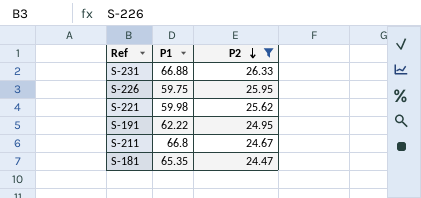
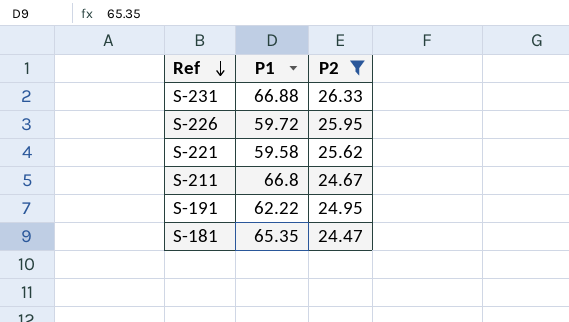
row order: P2 descending -> Ref descending
S-226 | P1: 59.75 -> 59.72
S-221 | P1: 59.98 -> 59.58

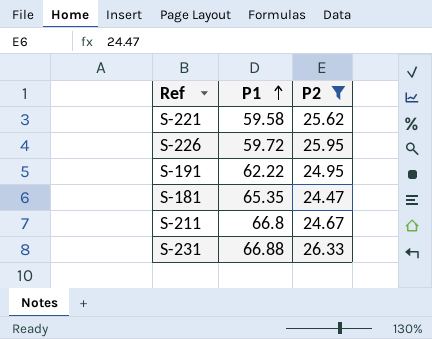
row order: Ref descending -> P1 ascending

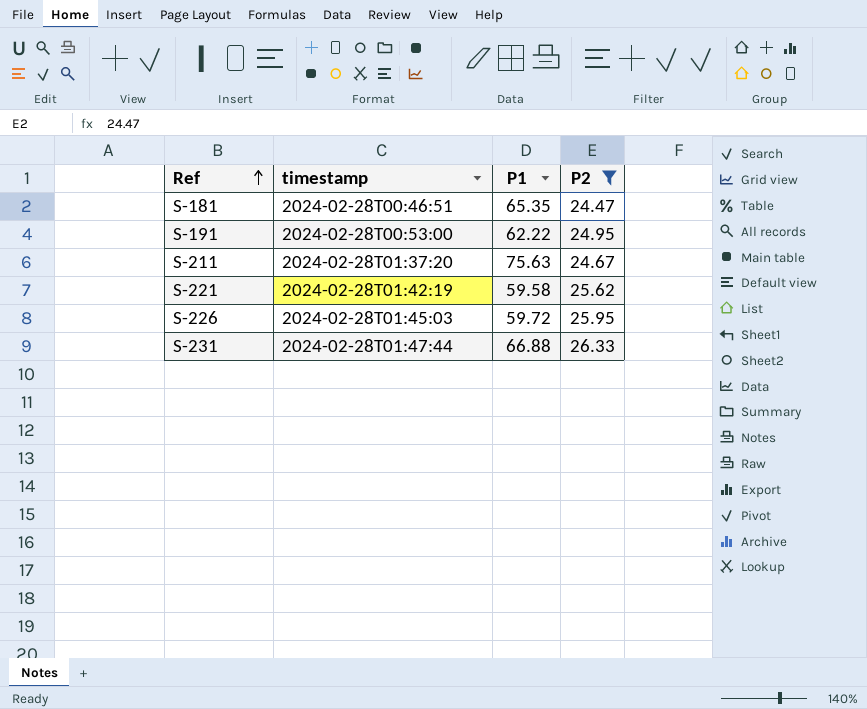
row order: P1 ascending -> Ref ascending
column timestamp | position: none -> 2
S-211 | P1: 66.8 -> 75.63

